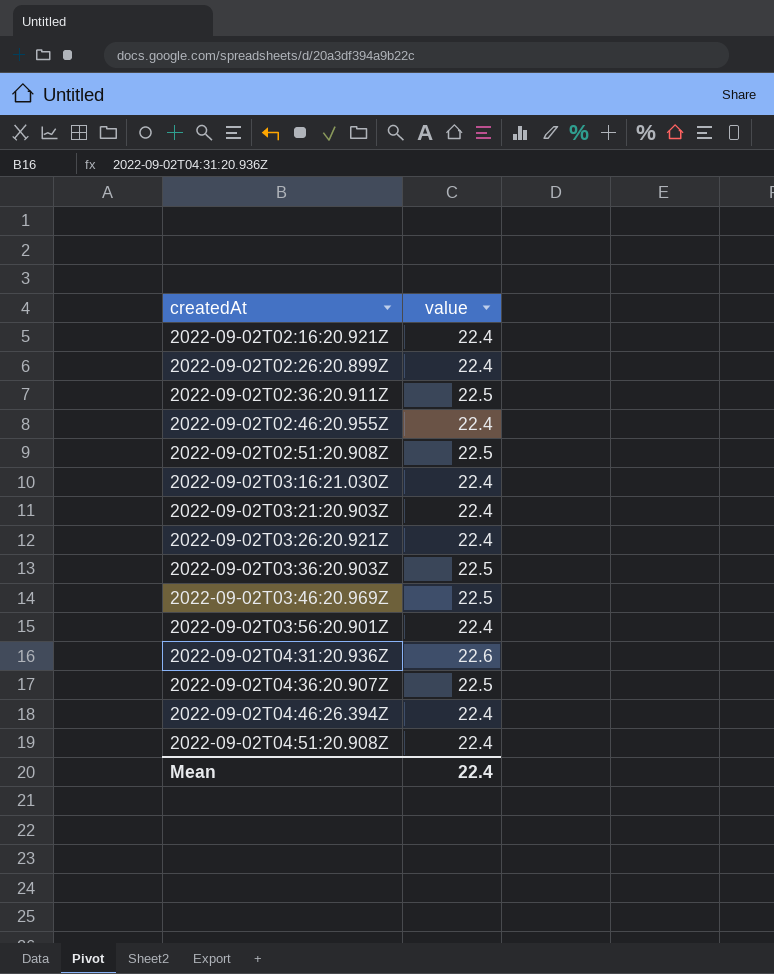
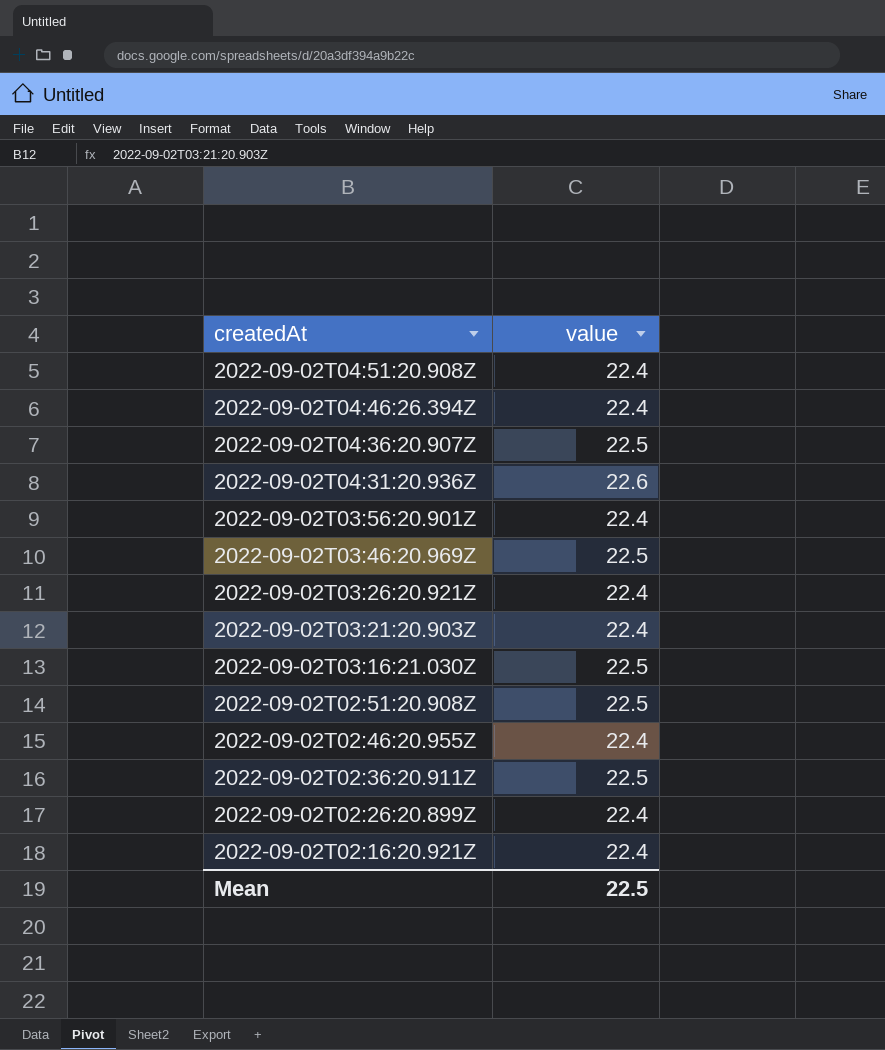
row order: createdAt ascending -> createdAt descending
row 2022-09-02T03:36:20.903Z: 22.5 -> none
2022-09-02T03:16:21.030Z | value: 22.4 -> 22.5
Mean | value: 22.4 -> 22.5

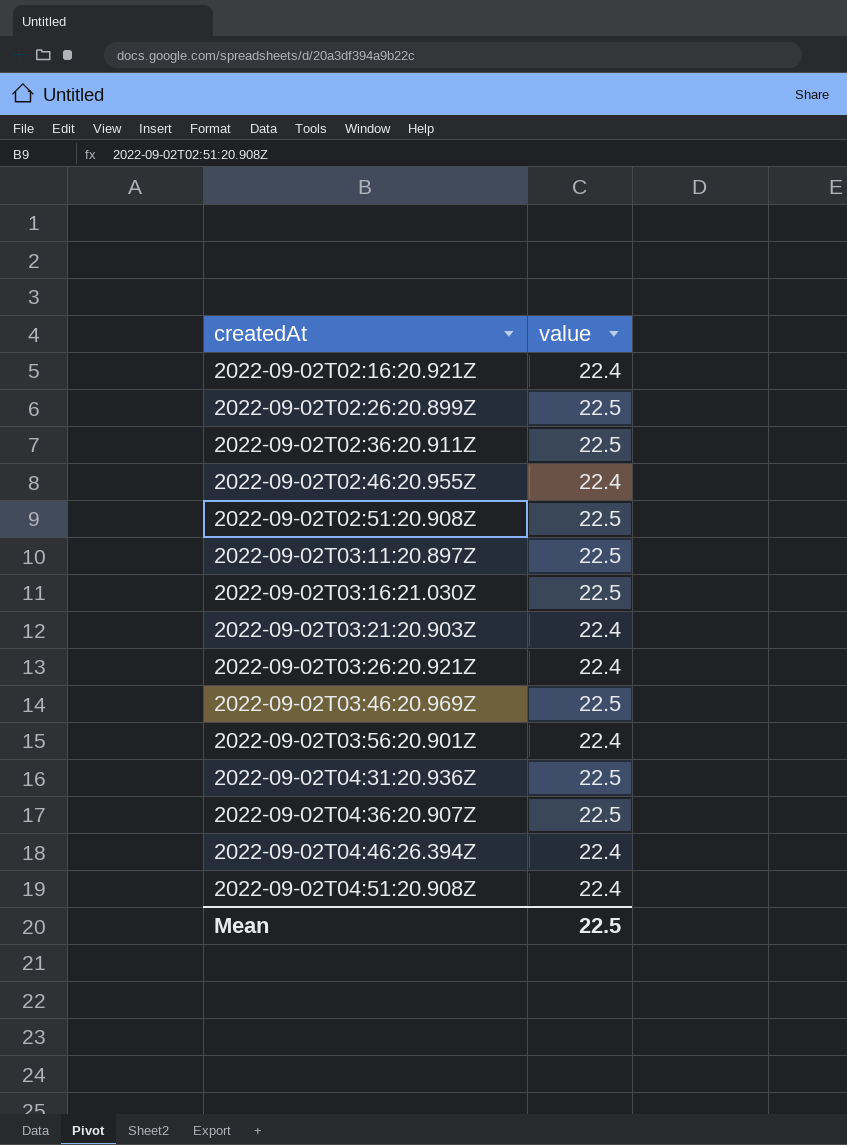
row order: createdAt descending -> createdAt ascending
2022-09-02T02:26:20.899Z | value: 22.4 -> 22.5
row 2022-09-02T03:11:20.897Z: none -> 22.5
2022-09-02T04:31:20.936Z | value: 22.6 -> 22.5

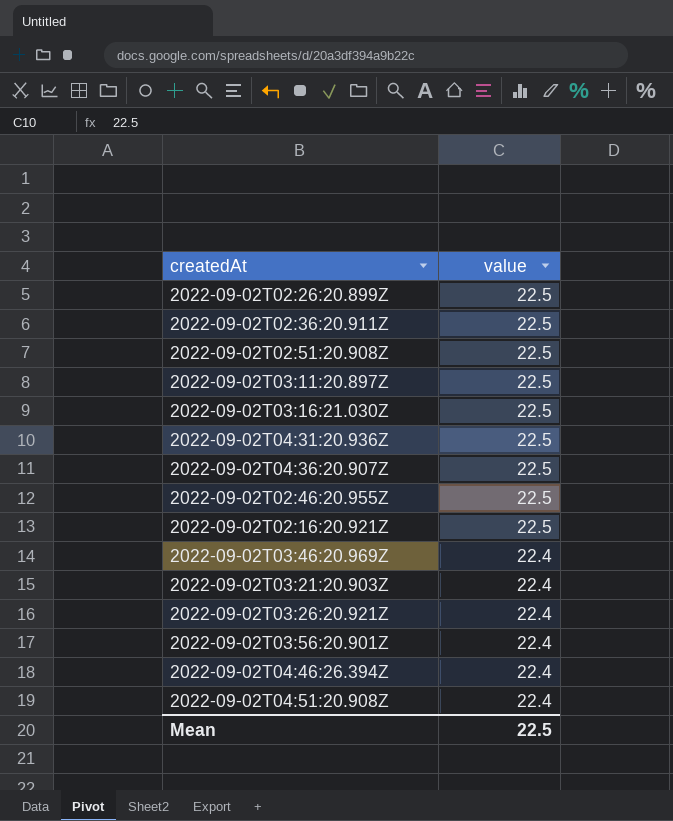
row order: createdAt ascending -> value descending
2022-09-02T02:46:20.955Z | value: 22.4 -> 22.5
2022-09-02T02:16:20.921Z | value: 22.4 -> 22.5
2022-09-02T03:46:20.969Z | value: 22.5 -> 22.4

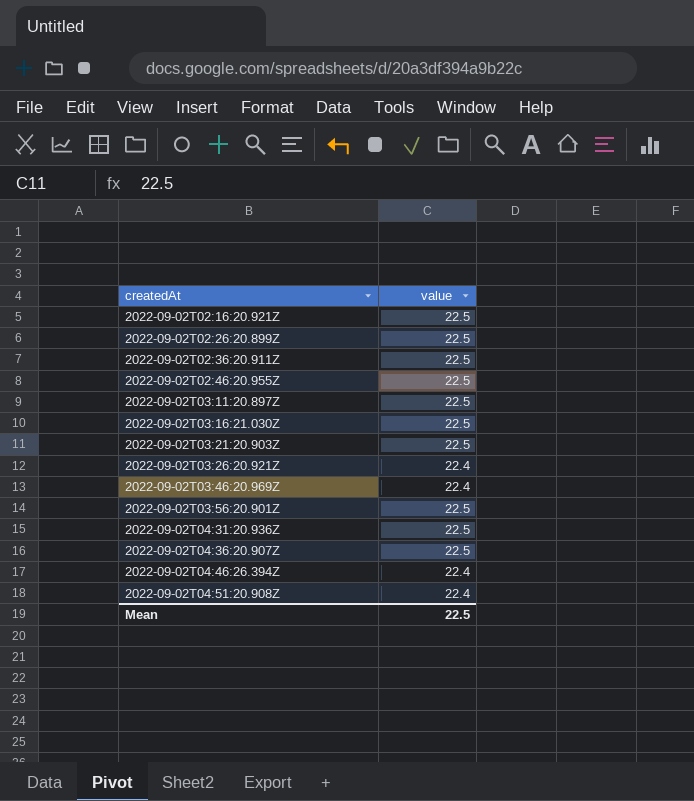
row order: value descending -> createdAt ascending
row 2022-09-02T02:51:20.908Z: 22.5 -> none
2022-09-02T03:21:20.903Z | value: 22.4 -> 22.5
2022-09-02T03:56:20.901Z | value: 22.4 -> 22.5

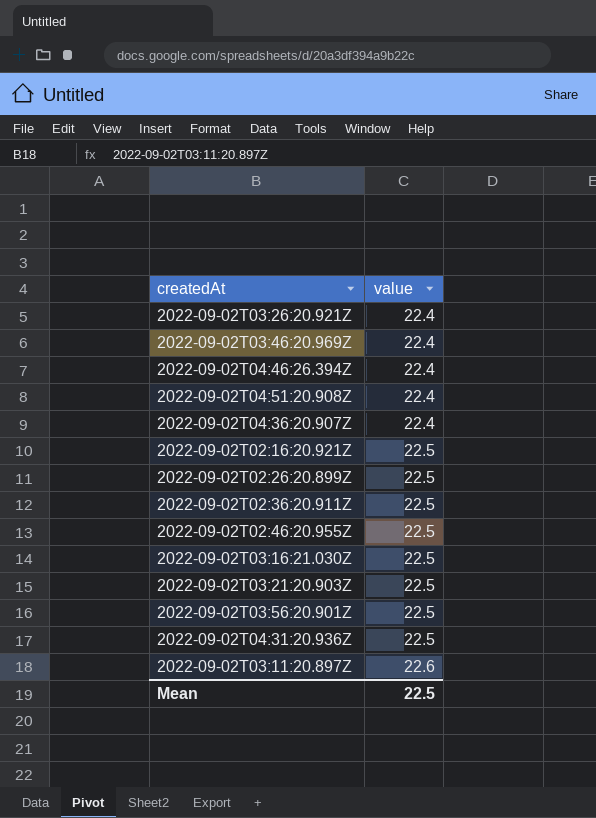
row order: createdAt ascending -> value ascending
2022-09-02T04:36:20.907Z | value: 22.5 -> 22.4
2022-09-02T03:11:20.897Z | value: 22.5 -> 22.6

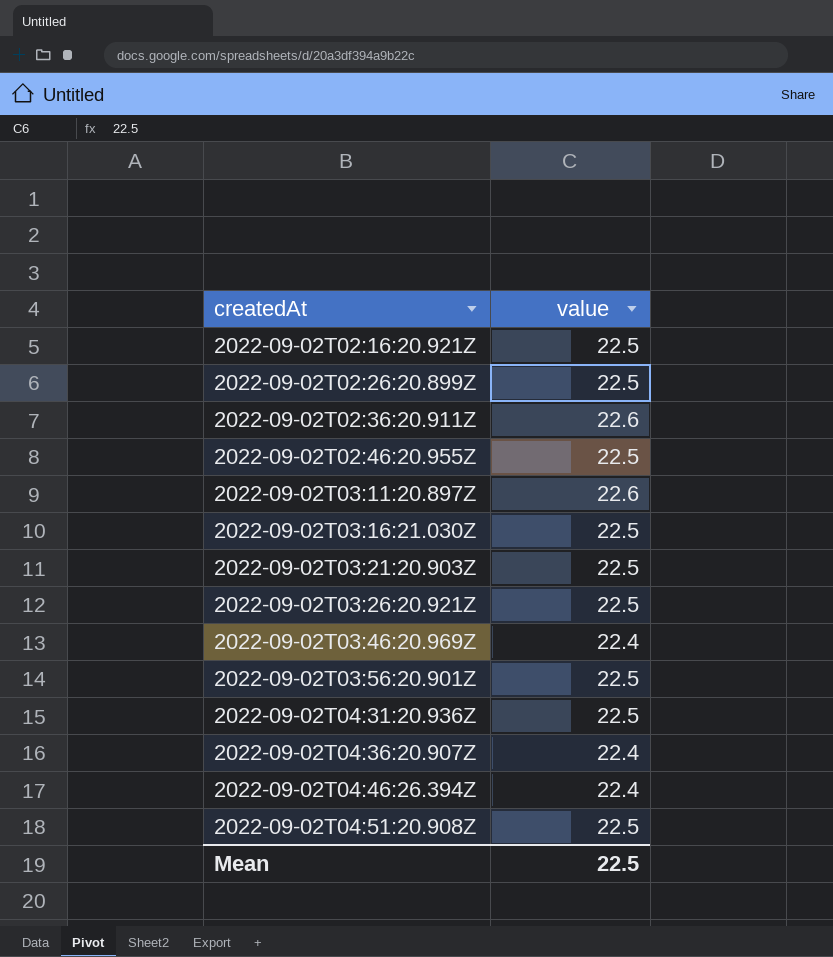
row order: value ascending -> createdAt ascending
2022-09-02T02:36:20.911Z | value: 22.5 -> 22.6
2022-09-02T03:26:20.921Z | value: 22.4 -> 22.5
2022-09-02T04:51:20.908Z | value: 22.4 -> 22.5

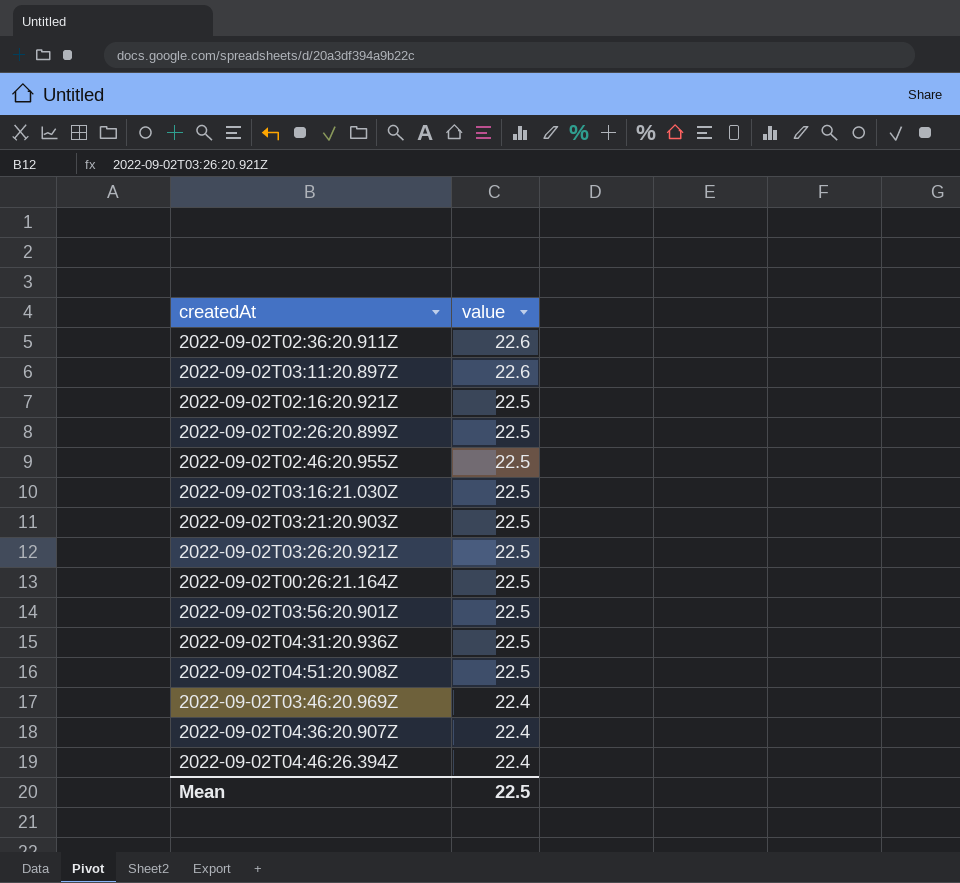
row order: createdAt ascending -> value descending
row 2022-09-02T00:26:21.164Z: none -> 22.5

